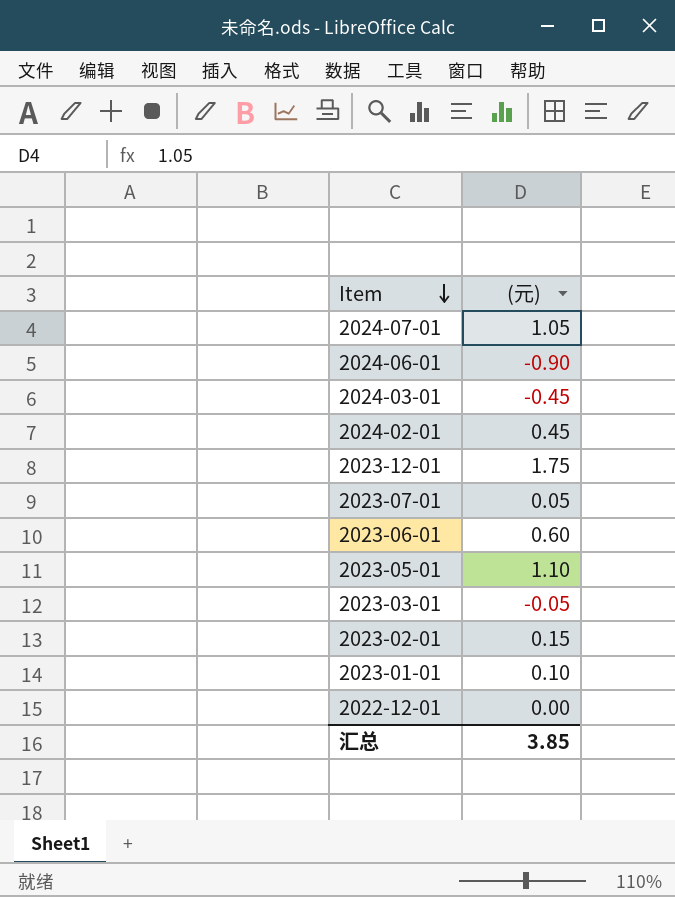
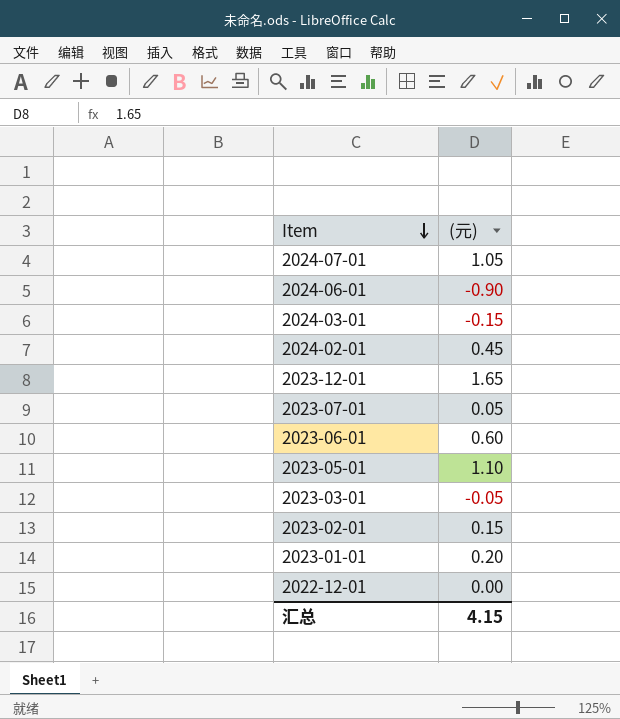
2024-03-01 | (元): -0.45 -> -0.15
2023-12-01 | (元): 1.75 -> 1.65
2023-01-01 | (元): 0.10 -> 0.20
汇总 | (元): 3.85 -> 4.15

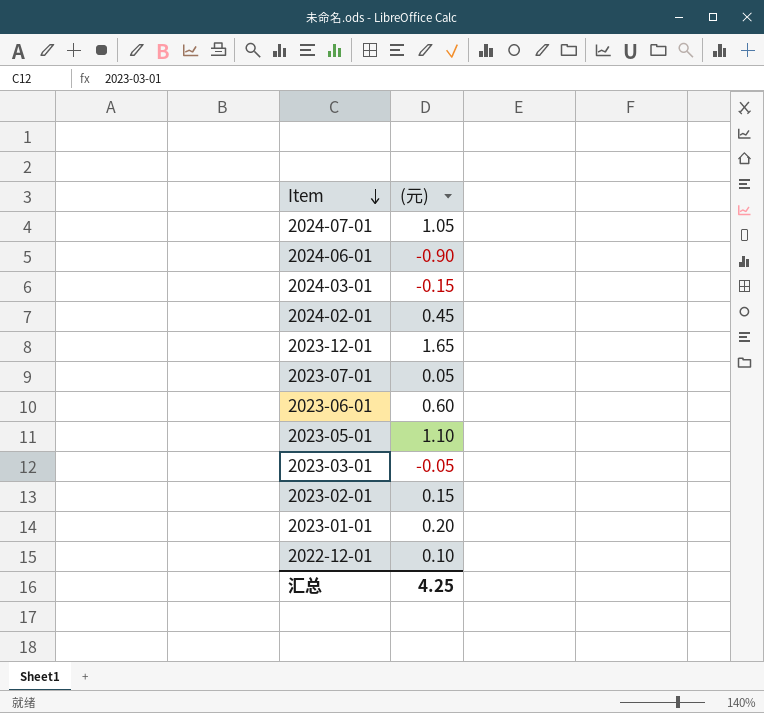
2022-12-01 | (元): 0.00 -> 0.10
汇总 | (元): 4.15 -> 4.25

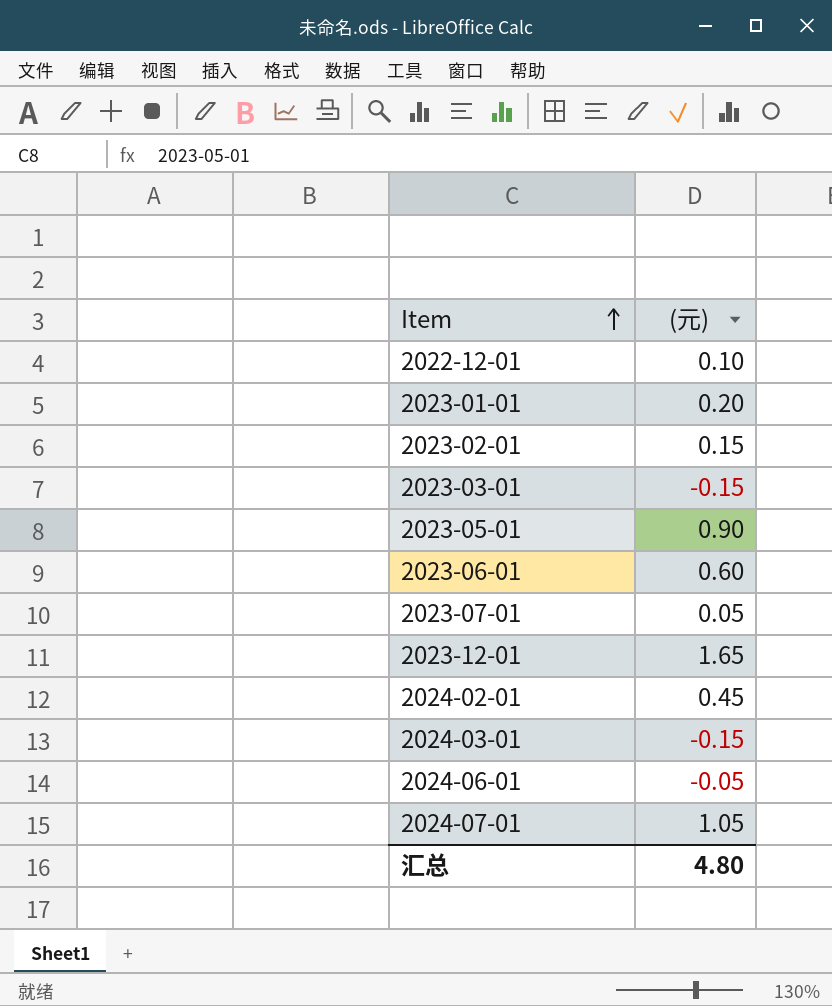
row order: Item descending -> Item ascending
2023-03-01 | (元): -0.05 -> -0.15
2023-05-01 | (元): 1.10 -> 0.90
2024-06-01 | (元): -0.90 -> -0.05
汇总 | (元): 4.25 -> 4.80

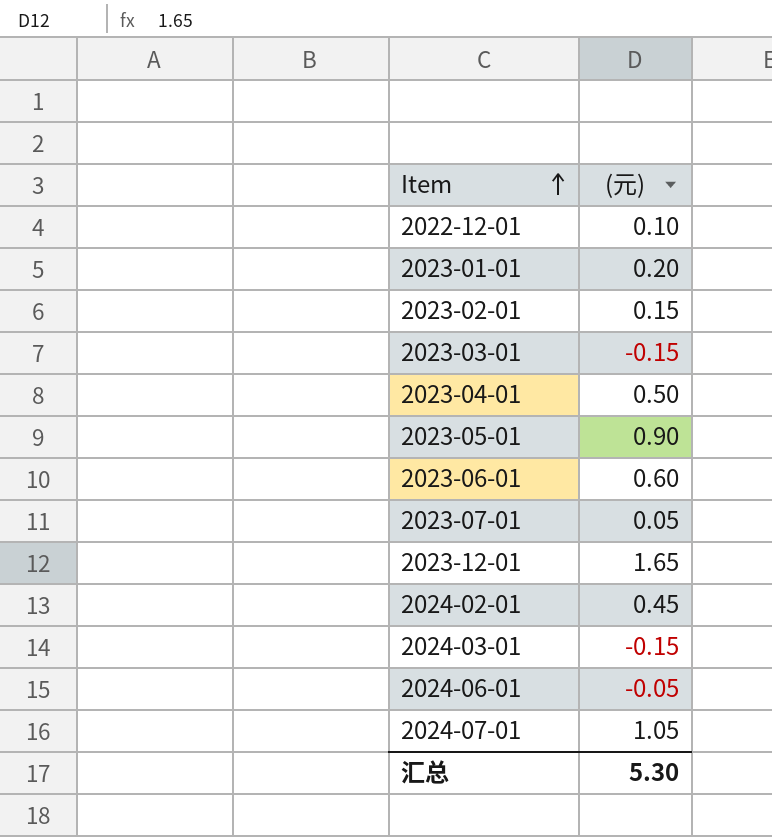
row 2023-04-01: none -> 0.50
汇总 | (元): 4.80 -> 5.30

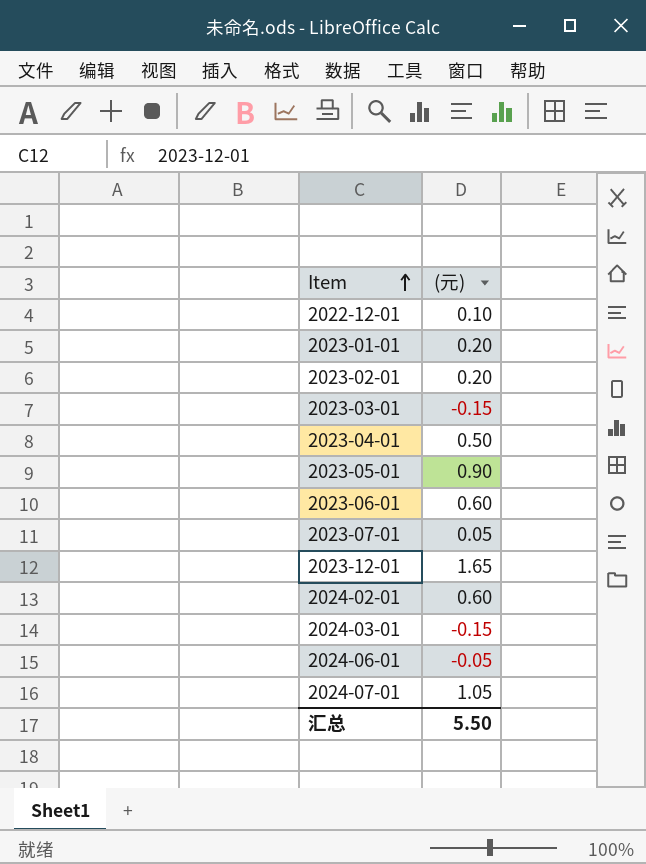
2023-02-01 | (元): 0.15 -> 0.20
2024-02-01 | (元): 0.45 -> 0.60
汇总 | (元): 5.30 -> 5.50

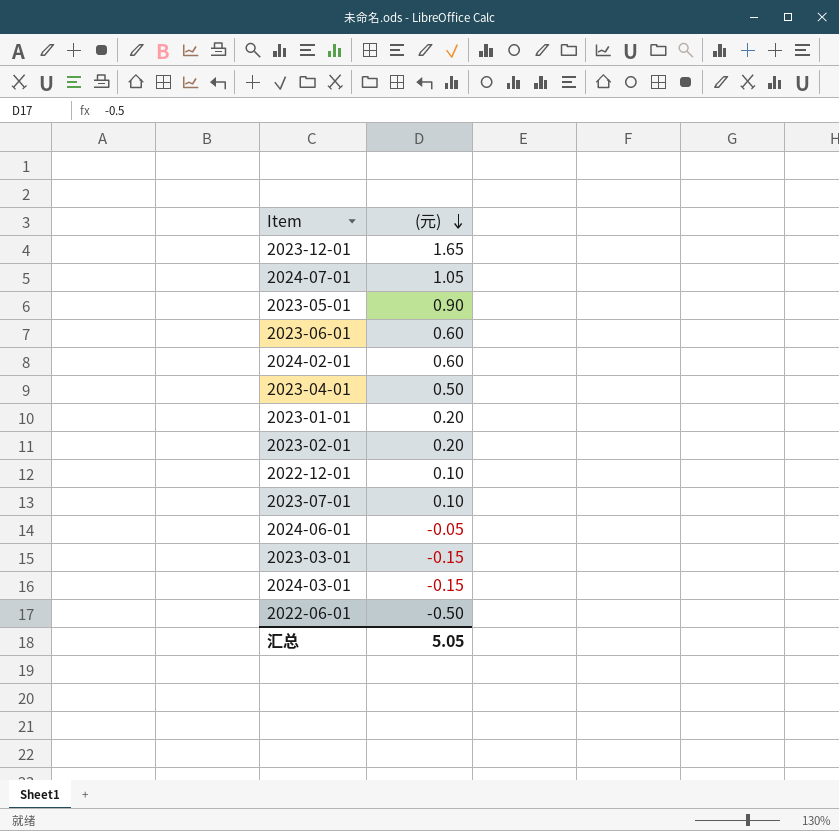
row order: Item ascending -> (元) descending
2023-07-01 | (元): 0.05 -> 0.10
row 2022-06-01: none -> -0.50
汇总 | (元): 5.50 -> 5.05

